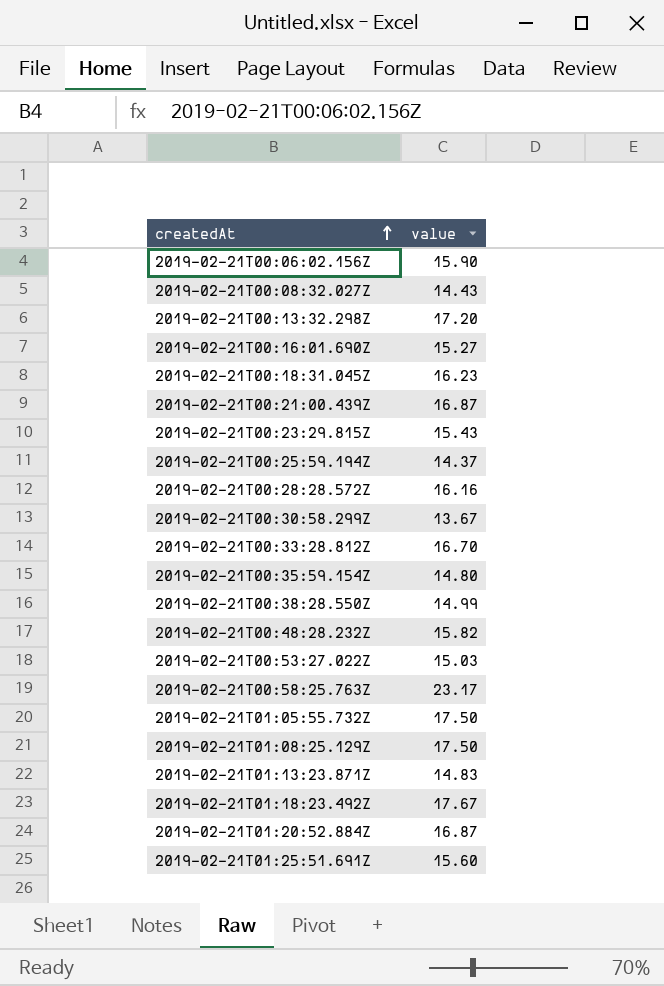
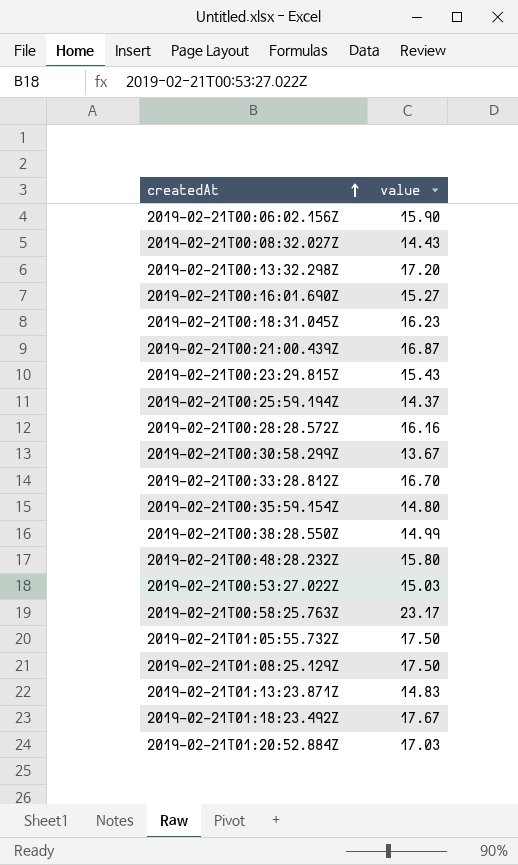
row 2019-02-21T01:25:51.691Z: 15.60 -> none
2019-02-21T00:48:28.232Z | value: 15.82 -> 15.80
2019-02-21T01:20:52.884Z | value: 16.87 -> 17.03

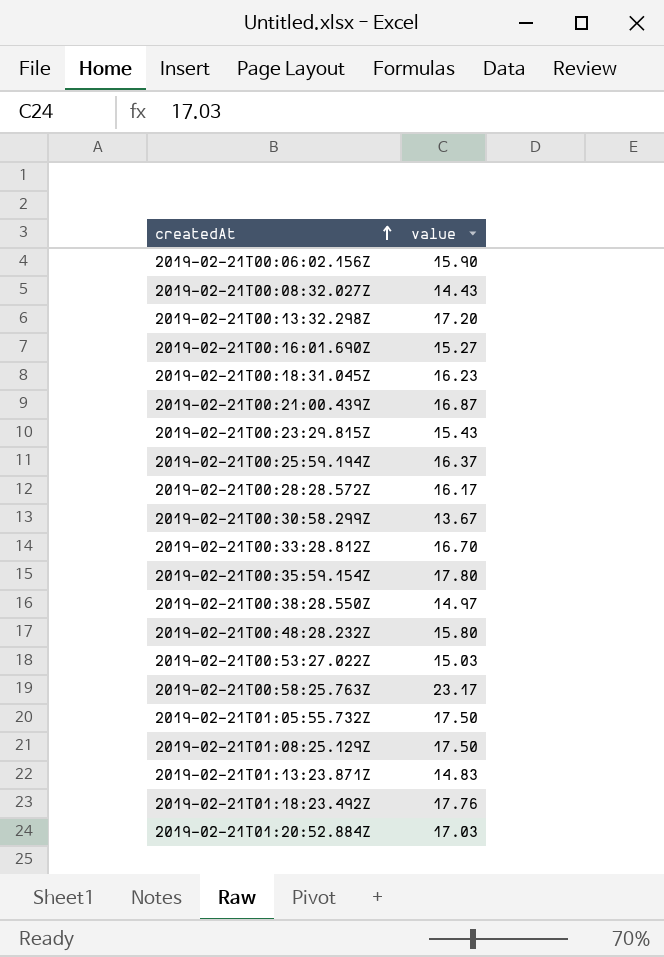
2019-02-21T00:25:59.194Z | value: 14.37 -> 16.37
2019-02-21T00:28:28.572Z | value: 16.16 -> 16.17
2019-02-21T00:35:59.154Z | value: 14.80 -> 17.80
2019-02-21T00:38:28.550Z | value: 14.99 -> 14.97
2019-02-21T01:18:23.492Z | value: 17.67 -> 17.76

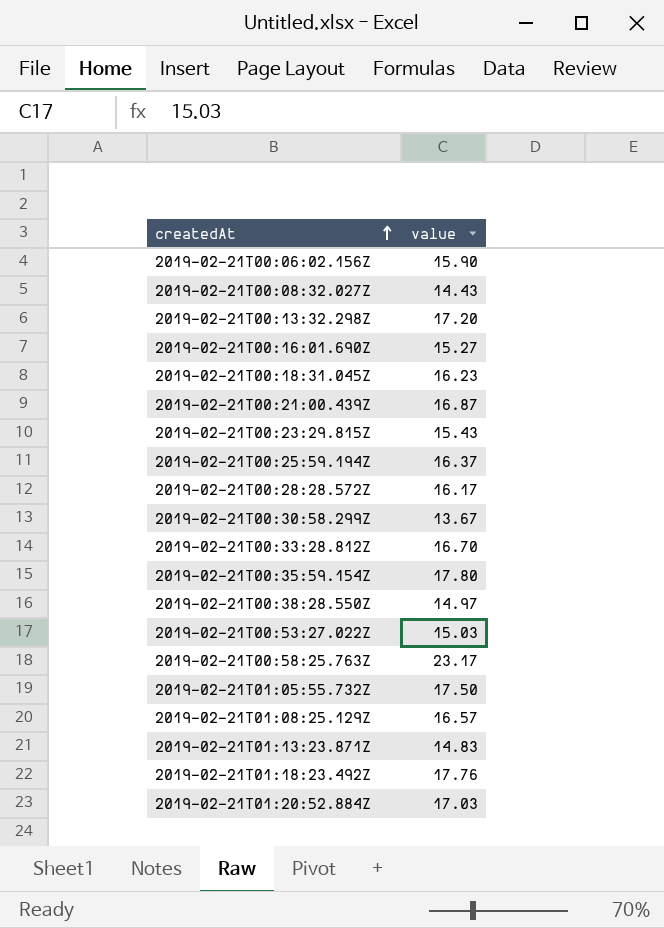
row 2019-02-21T00:48:28.232Z: 15.80 -> none
2019-02-21T01:08:25.129Z | value: 17.50 -> 16.57

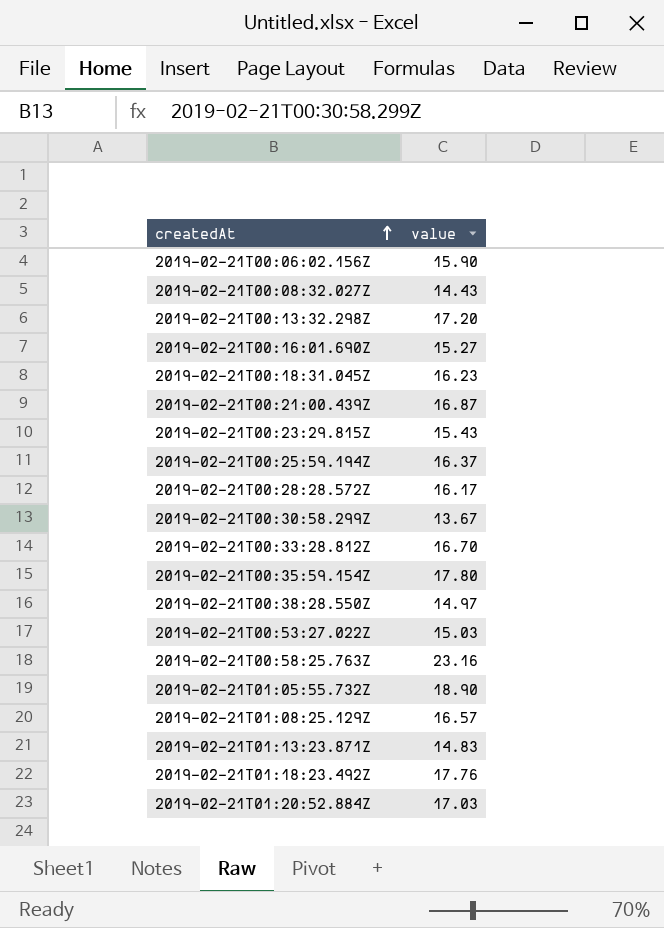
2019-02-21T00:58:25.763Z | value: 23.17 -> 23.16
2019-02-21T01:05:55.732Z | value: 17.50 -> 18.90

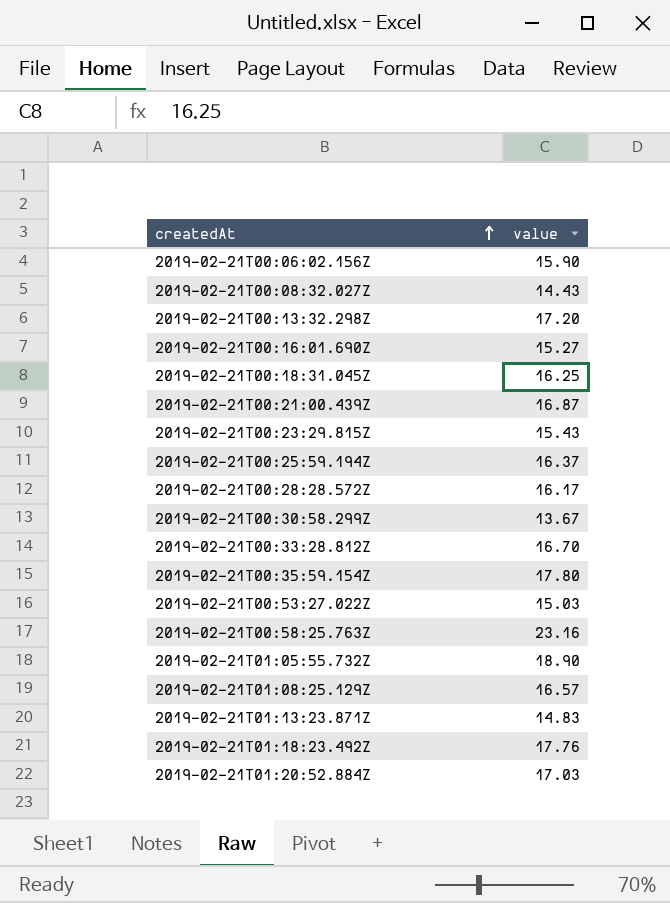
row 2019-02-21T00:38:28.550Z: 14.97 -> none
2019-02-21T00:18:31.045Z | value: 16.23 -> 16.25

